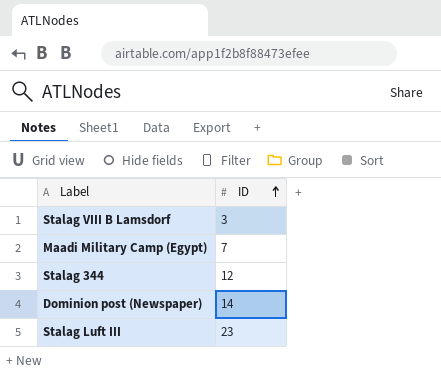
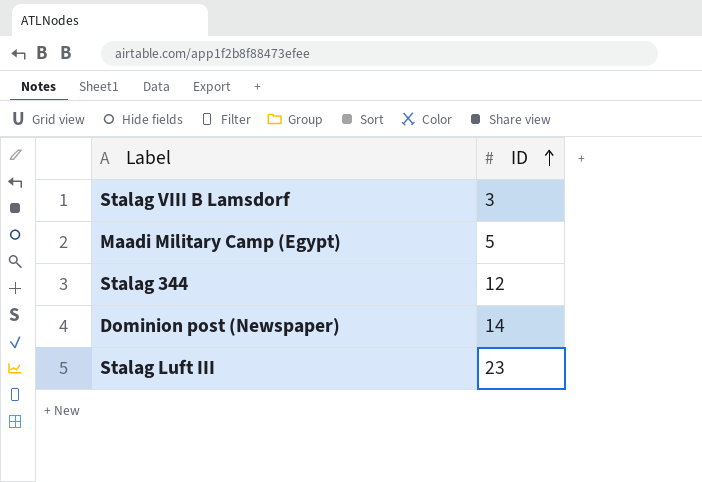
Maadi Military Camp (Egypt) | ID: 7 -> 5

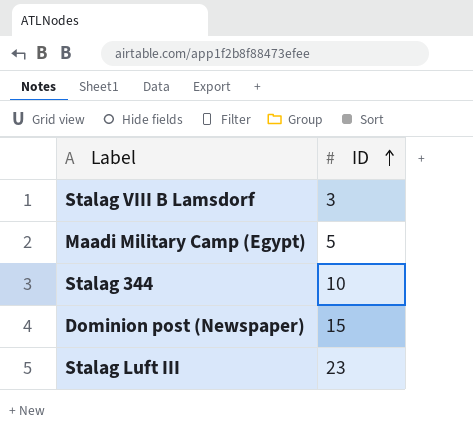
Stalag 344 | ID: 12 -> 10
Dominion post (Newspaper) | ID: 14 -> 15

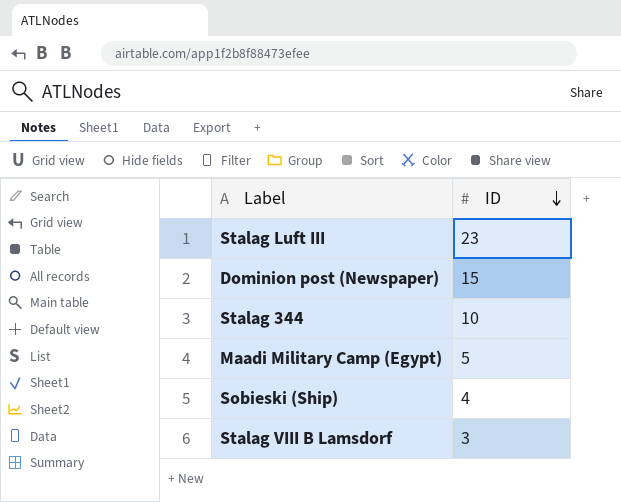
row order: ID ascending -> ID descending
row Sobieski (Ship): none -> 4

